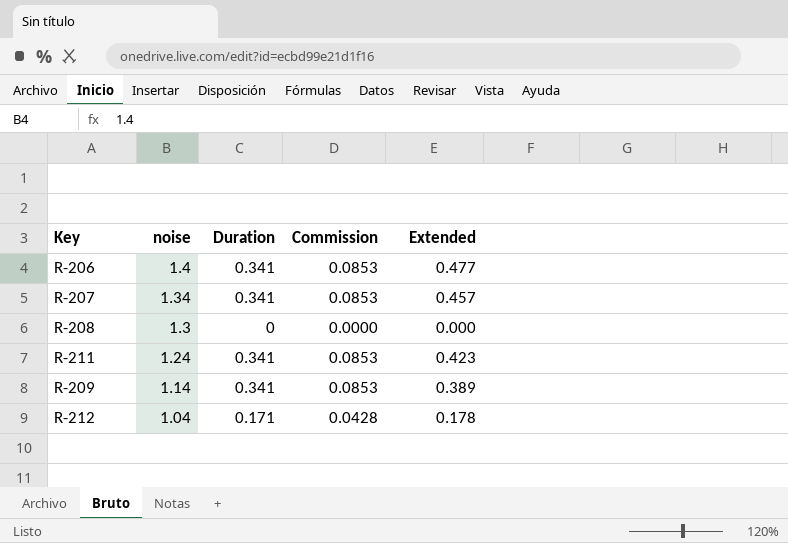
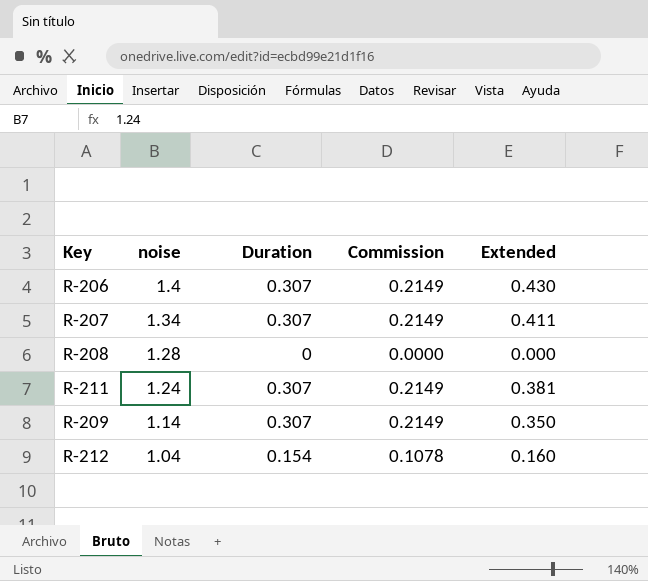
column Commission | formula: [Duration] * 0.25 -> [Duration] * 0.7
R-206 | Duration: 0.341 -> 0.307
R-206 | Extended: 0.477 -> 0.430
R-207 | Duration: 0.341 -> 0.307
R-207 | Extended: 0.457 -> 0.411
R-208 | noise: 1.3 -> 1.28
R-211 | Duration: 0.341 -> 0.307
R-211 | Extended: 0.423 -> 0.381
R-209 | Duration: 0.341 -> 0.307
R-209 | Extended: 0.389 -> 0.350
R-212 | Duration: 0.171 -> 0.154
R-212 | Extended: 0.178 -> 0.160

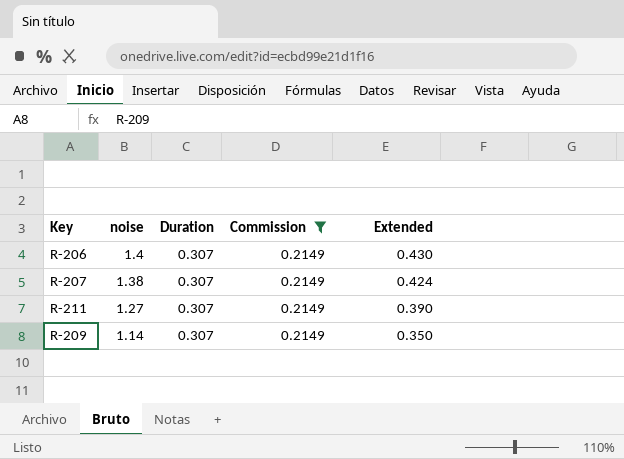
filter: none -> Commission = 0.2149
R-207 | noise: 1.34 -> 1.38
R-207 | Extended: 0.411 -> 0.424
R-211 | noise: 1.24 -> 1.27
R-211 | Extended: 0.381 -> 0.390

